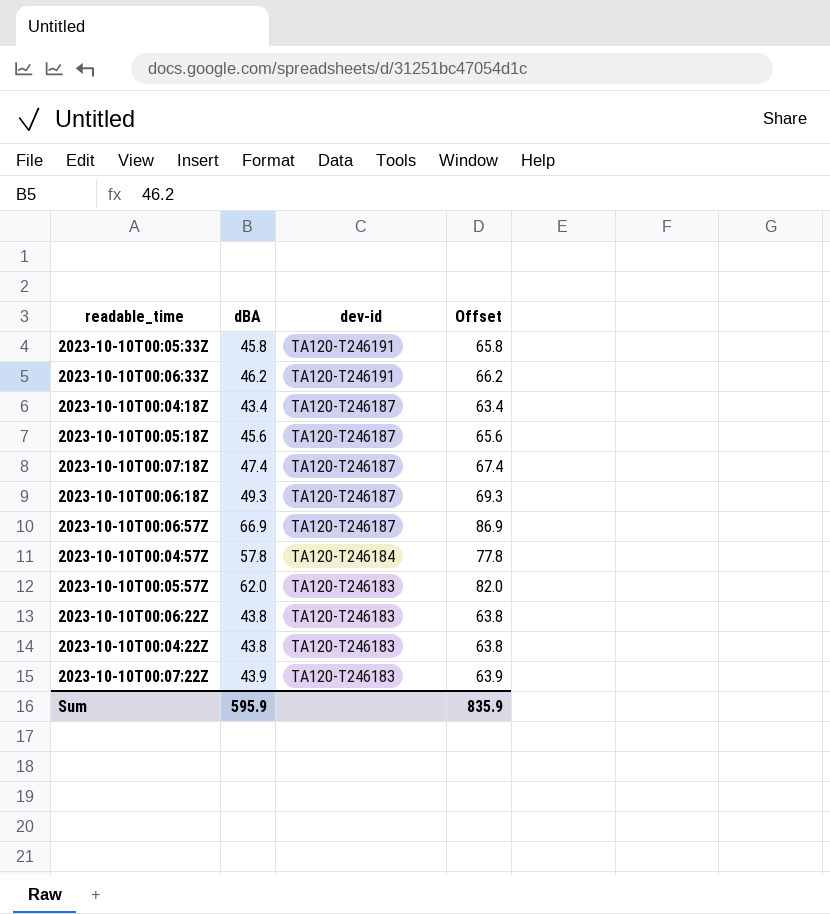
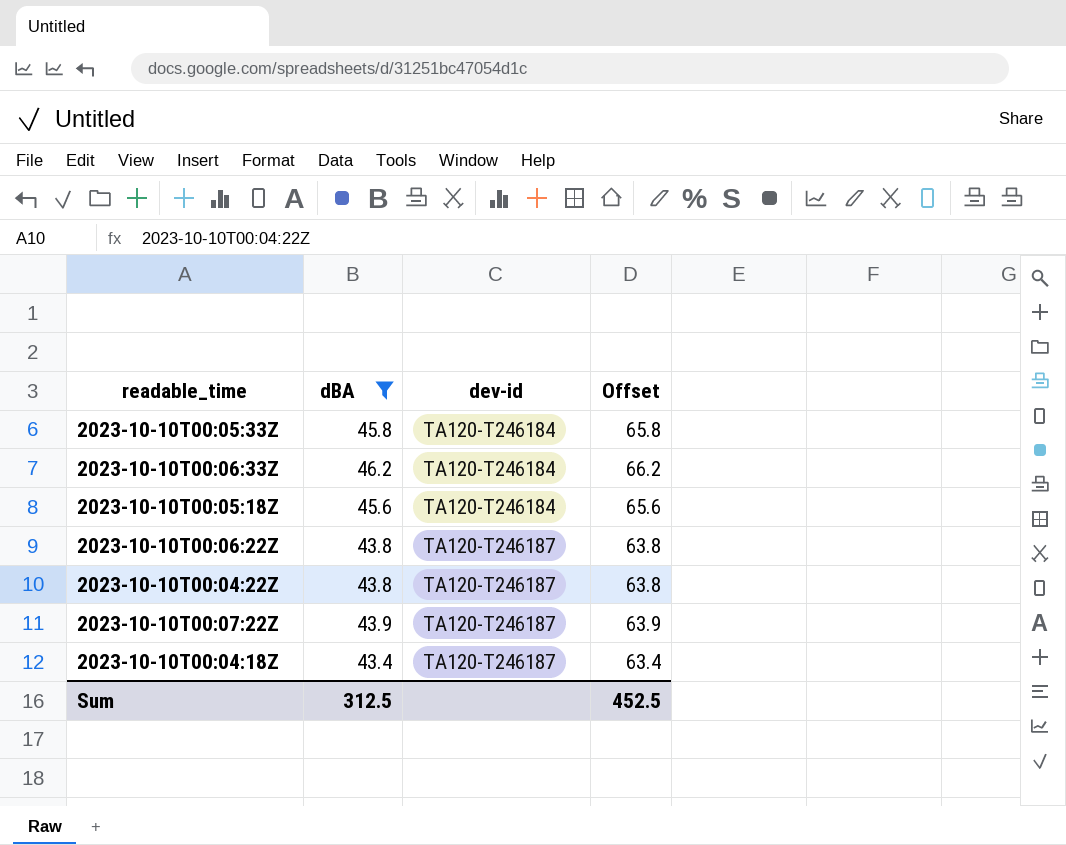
filter: none -> dBA <= 46.2
row order: dev-id descending -> dev-id ascending
2023-10-10T00:05:33Z | dev-id: TA120-T246191 -> TA120-T246184
2023-10-10T00:06:33Z | dev-id: TA120-T246191 -> TA120-T246184
2023-10-10T00:05:18Z | dev-id: TA120-T246187 -> TA120-T246184
2023-10-10T00:06:22Z | dev-id: TA120-T246183 -> TA120-T246187
2023-10-10T00:04:22Z | dev-id: TA120-T246183 -> TA120-T246187
2023-10-10T00:07:22Z | dev-id: TA120-T246183 -> TA120-T246187
Sum | dBA: 595.9 -> 312.5
Sum | Offset: 835.9 -> 452.5

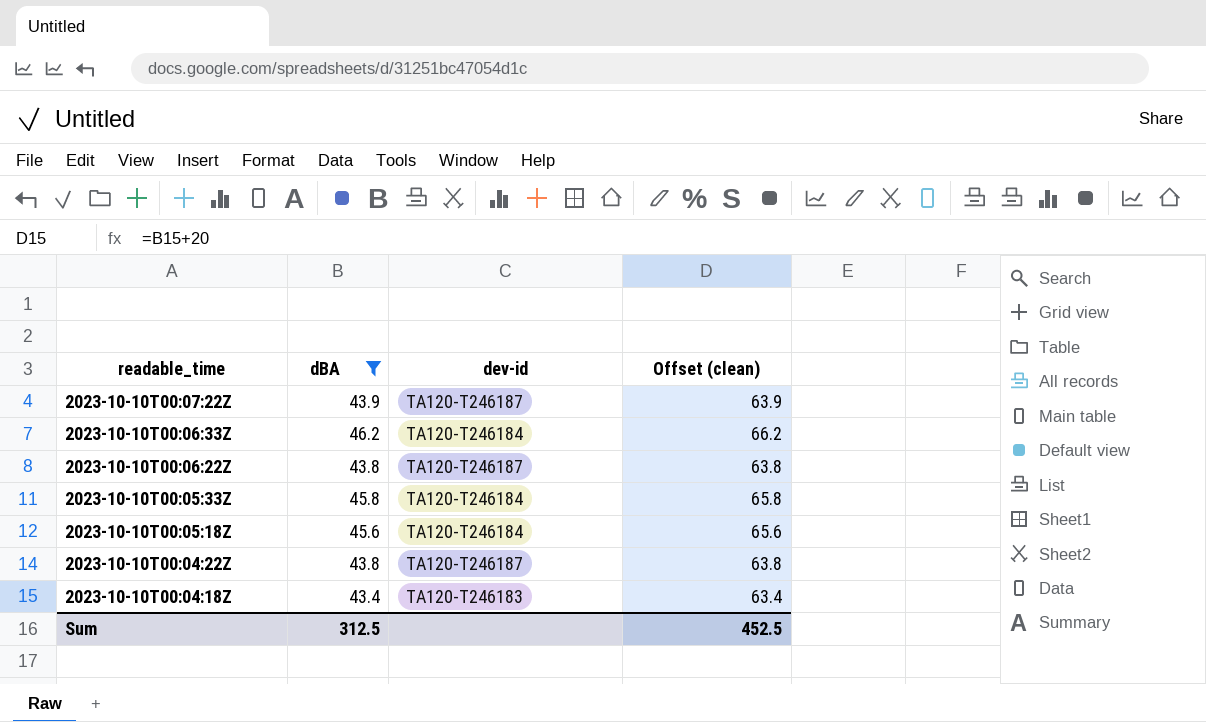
row order: dev-id ascending -> readable_time descending
column name: Offset -> Offset (clean)
2023-10-10T00:04:18Z | dev-id: TA120-T246187 -> TA120-T246183

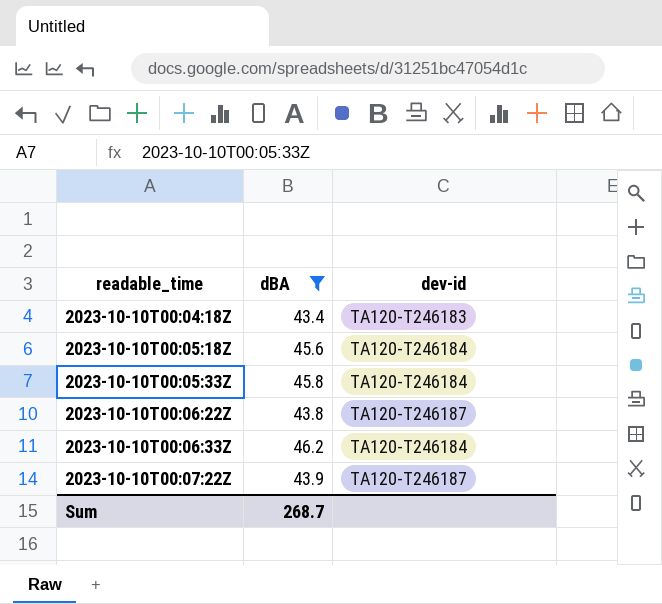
row order: readable_time descending -> readable_time ascending
column Offset (clean) | formula: [dBA] + 20 -> none
row 2023-10-10T00:04:22Z: 43.8 | TA120-T246187 | 63.8 -> none
Sum | dBA: 312.5 -> 268.7

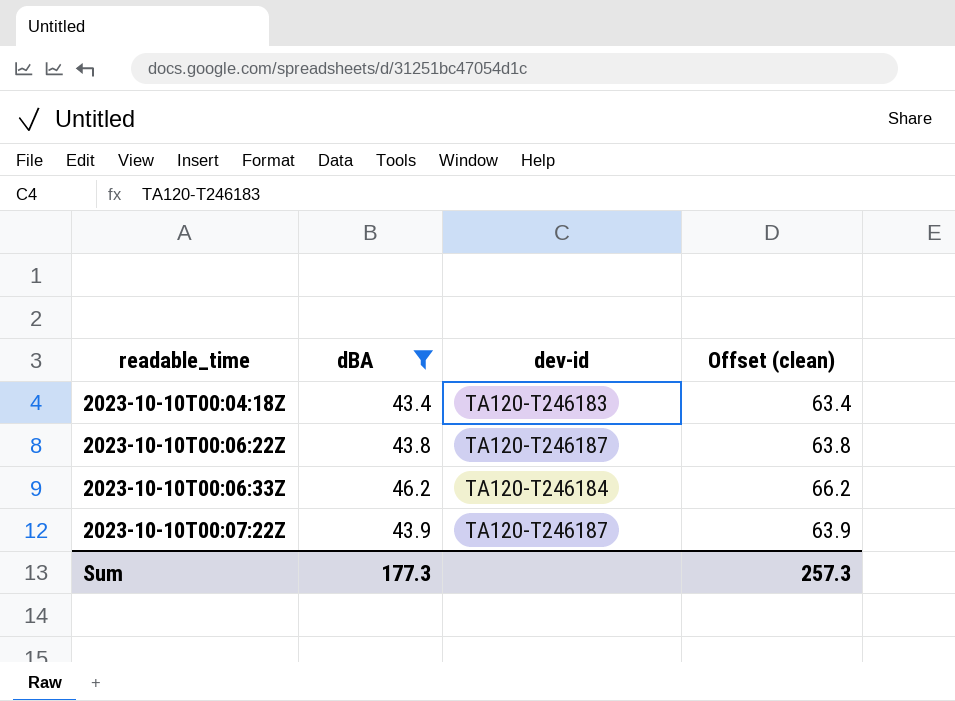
column Offset (clean) | formula: none -> [dBA] + 20
row 2023-10-10T00:05:18Z: 45.6 | TA120-T246184 -> none
row 2023-10-10T00:05:33Z: 45.8 | TA120-T246184 -> none
Sum | dBA: 268.7 -> 177.3

